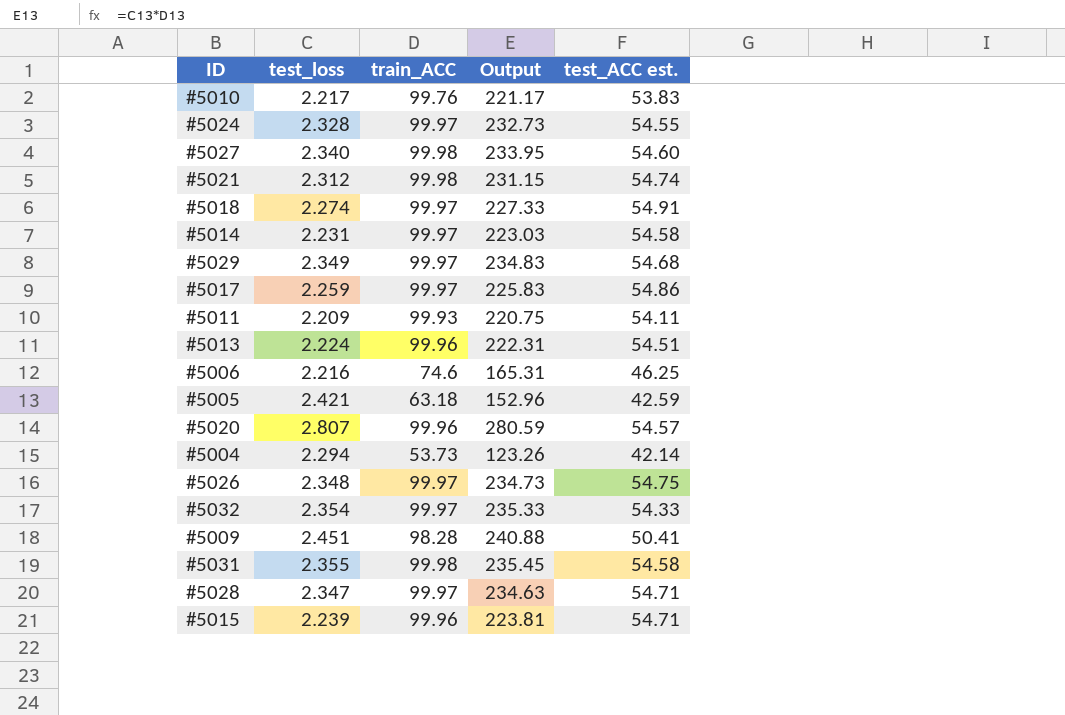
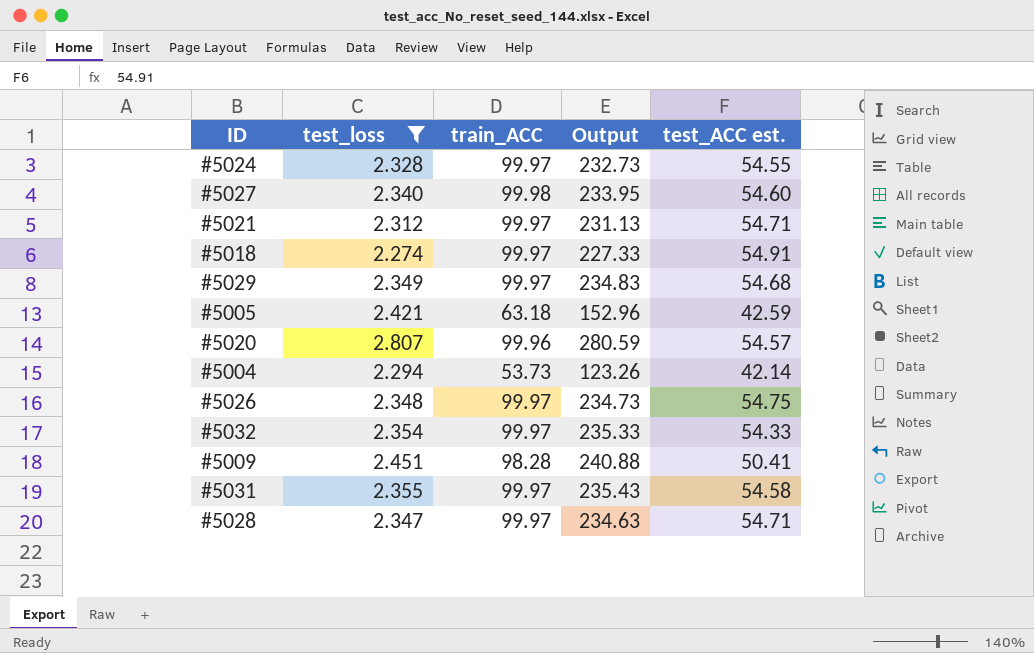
filter: none -> test_loss >= 2.274
#5021 | train_ACC: 99.98 -> 99.97
#5021 | Output: 231.15 -> 231.13
#5021 | test_ACC est.: 54.74 -> 54.71
#5031 | train_ACC: 99.98 -> 99.97
#5031 | Output: 235.45 -> 235.43

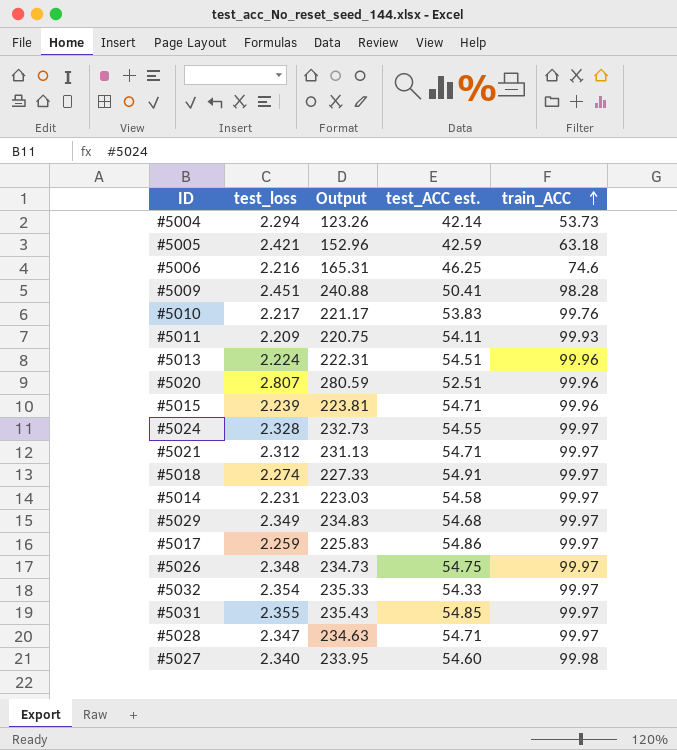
filter: test_loss >= 2.274 -> none
row order: none -> train_ACC ascending
column train_ACC | position: 3 -> 5
#5020 | test_ACC est.: 54.57 -> 52.51
#5031 | test_ACC est.: 54.58 -> 54.85

